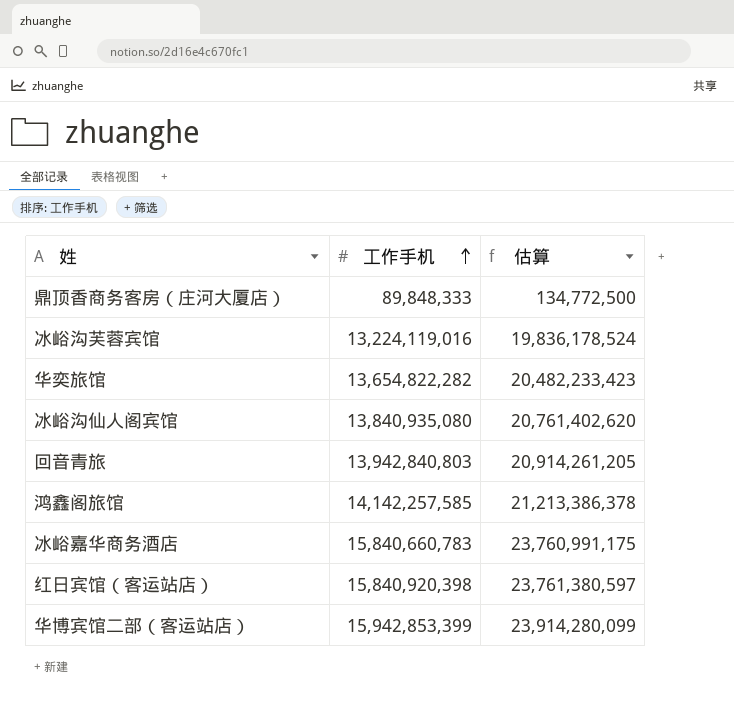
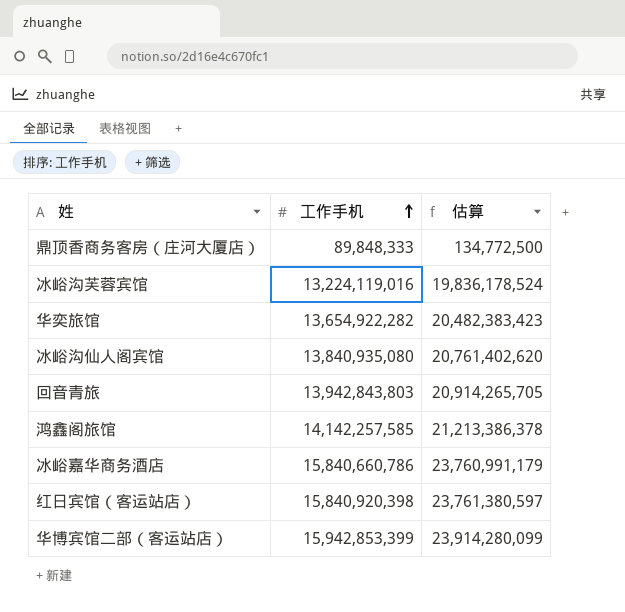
华奕旅馆 | 工作手机: 13,654,822,282 -> 13,654,922,282
华奕旅馆 | 估算: 20,482,233,423 -> 20,482,383,423
回音青旅 | 工作手机: 13,942,840,803 -> 13,942,843,803
回音青旅 | 估算: 20,914,261,205 -> 20,914,265,705
冰峪嘉华商务酒店 | 工作手机: 15,840,660,783 -> 15,840,660,786
冰峪嘉华商务酒店 | 估算: 23,760,991,175 -> 23,760,991,179

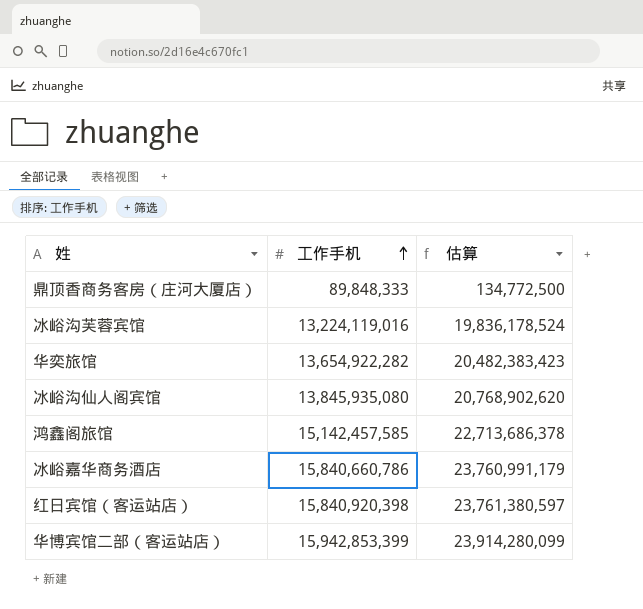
row 回音青旅: 13,942,843,803 | 20,914,265,705 -> none
冰峪沟仙人阁宾馆 | 工作手机: 13,840,935,080 -> 13,845,935,080
冰峪沟仙人阁宾馆 | 估算: 20,761,402,620 -> 20,768,902,620
鸿鑫阁旅馆 | 工作手机: 14,142,257,585 -> 15,142,457,585
鸿鑫阁旅馆 | 估算: 21,213,386,378 -> 22,713,686,378

